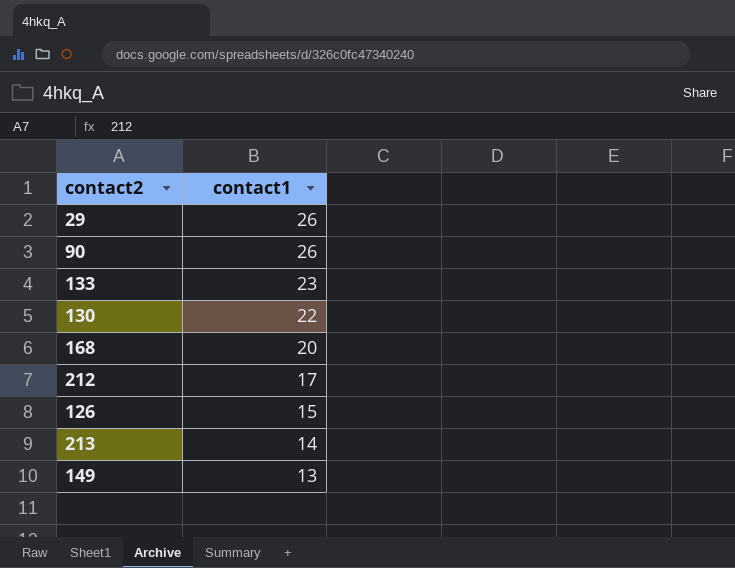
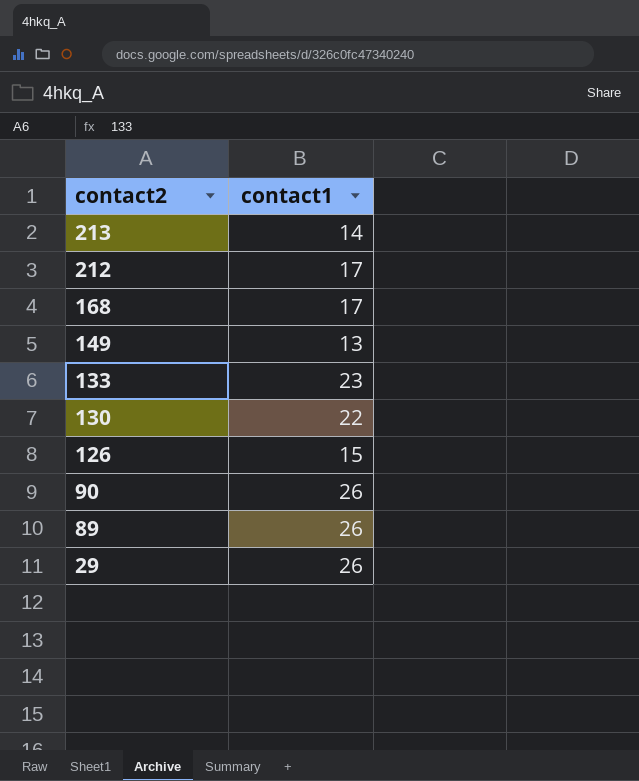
row order: contact1 descending -> contact2 descending
168 | contact1: 20 -> 17
row 89: none -> 26

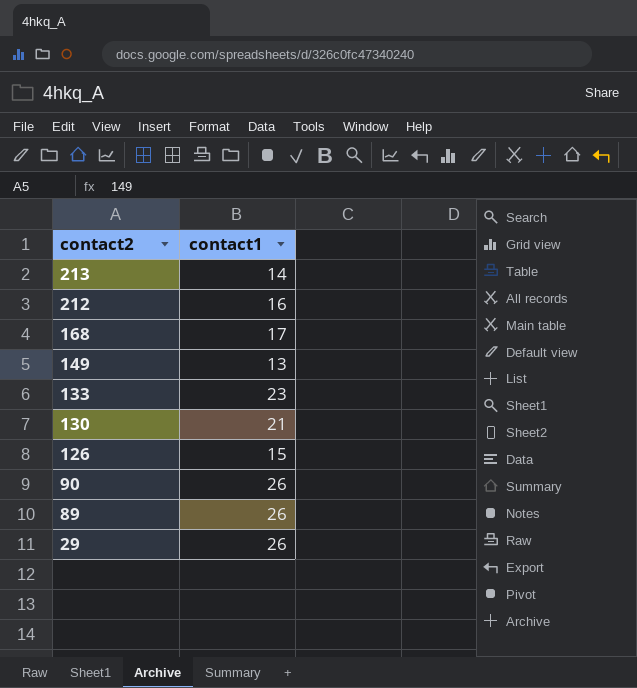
212 | contact1: 17 -> 16
130 | contact1: 22 -> 21

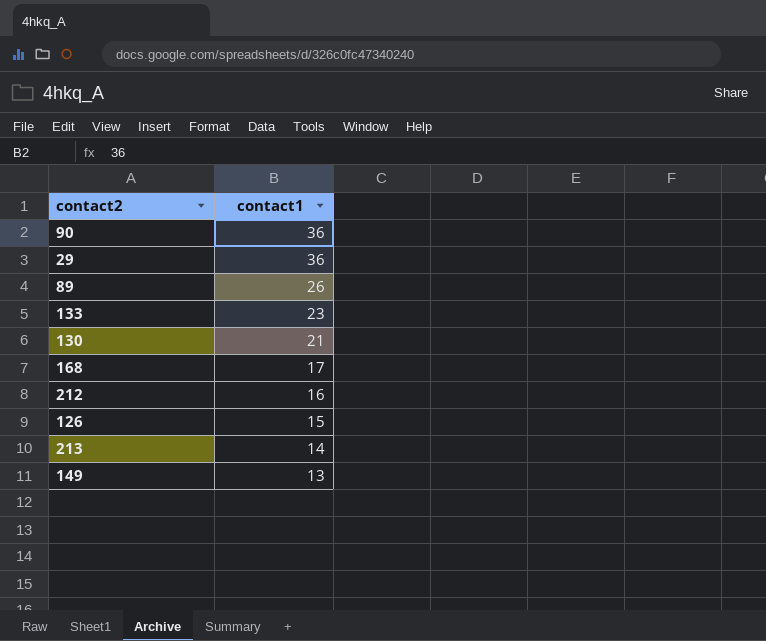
row order: contact2 descending -> contact1 descending
90 | contact1: 26 -> 36
29 | contact1: 26 -> 36

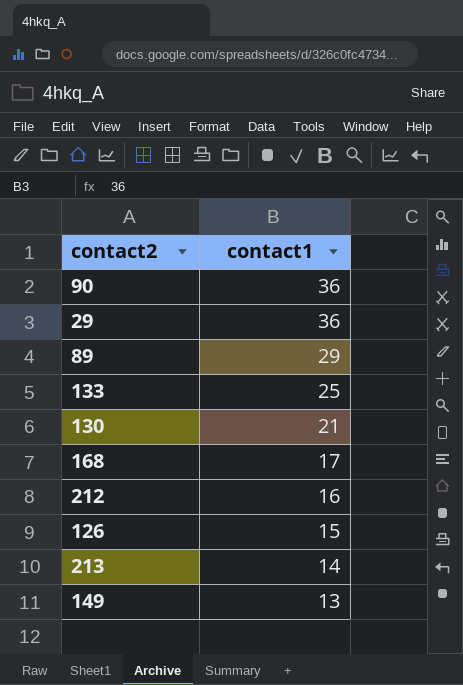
89 | contact1: 26 -> 29
133 | contact1: 23 -> 25

